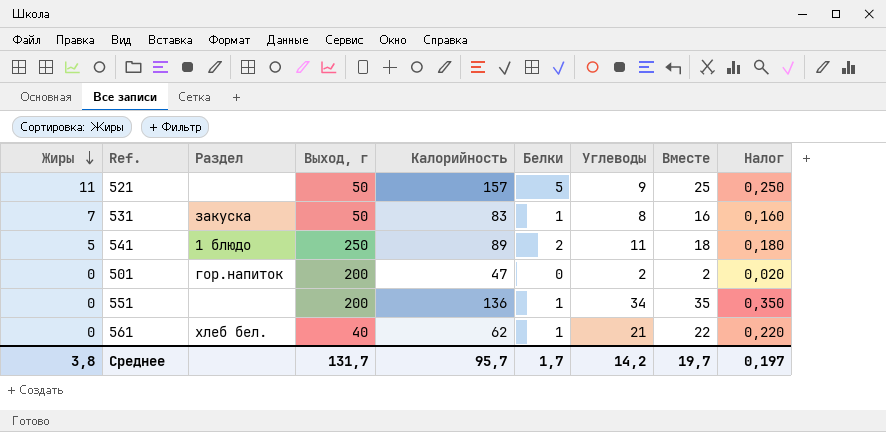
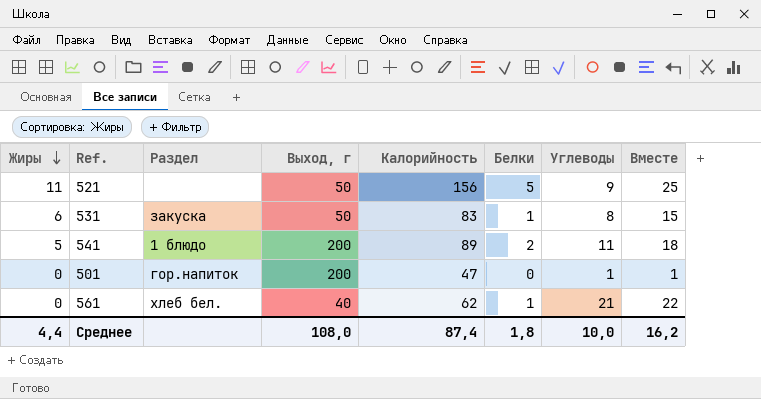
column Налог | formula: [Вместе] * 0,01 -> none
row 551: 0 | none | 200 | 136 | 1 | 34 | 35 | 0,350 -> none
521 | Калорийность: 157 -> 156
531 | Жиры: 7 -> 6
531 | Вместе: 16 -> 15
541 | Выход, г: 250 -> 200
501 | Углеводы: 2 -> 1
501 | Вместе: 2 -> 1
Среднее | Жиры: 3,8 -> 4,4
Среднее | Выход, г: 131,7 -> 108,0
Среднее | Калорийность: 95,7 -> 87,4
Среднее | Белки: 1,7 -> 1,8
Среднее | Углеводы: 14,2 -> 10,0
Среднее | Вместе: 19,7 -> 16,2

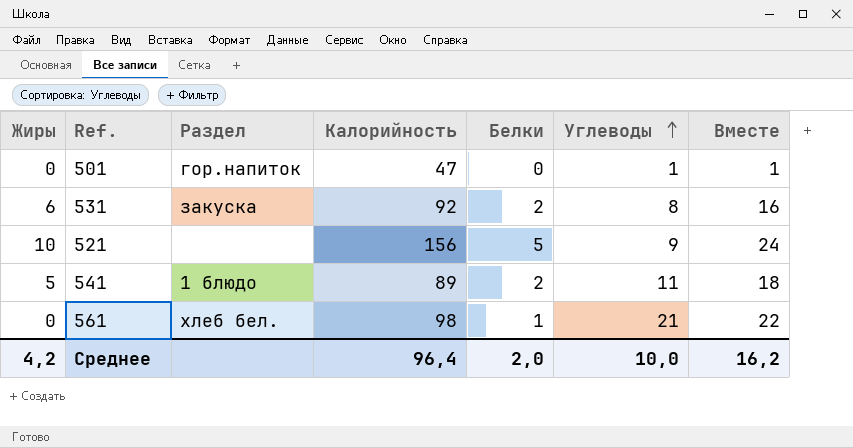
row order: Жиры descending -> Углеводы ascending
column Выход, г | position: 4 -> none
531 | Калорийность: 83 -> 92
531 | Белки: 1 -> 2
531 | Вместе: 15 -> 16
521 | Жиры: 11 -> 10
521 | Вместе: 25 -> 24
561 | Калорийность: 62 -> 98
Среднее | Жиры: 4,4 -> 4,2
Среднее | Калорийность: 87,4 -> 96,4
Среднее | Белки: 1,8 -> 2,0

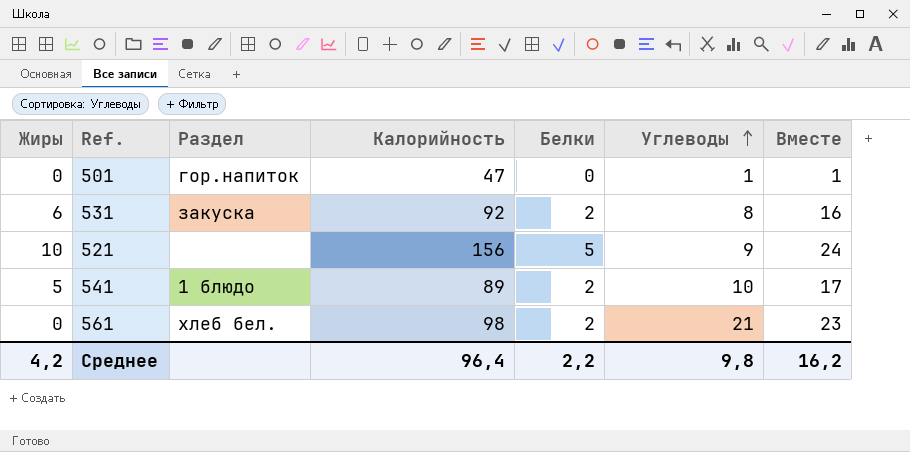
541 | Углеводы: 11 -> 10
541 | Вместе: 18 -> 17
561 | Белки: 1 -> 2
561 | Вместе: 22 -> 23
Среднее | Белки: 2,0 -> 2,2
Среднее | Углеводы: 10,0 -> 9,8

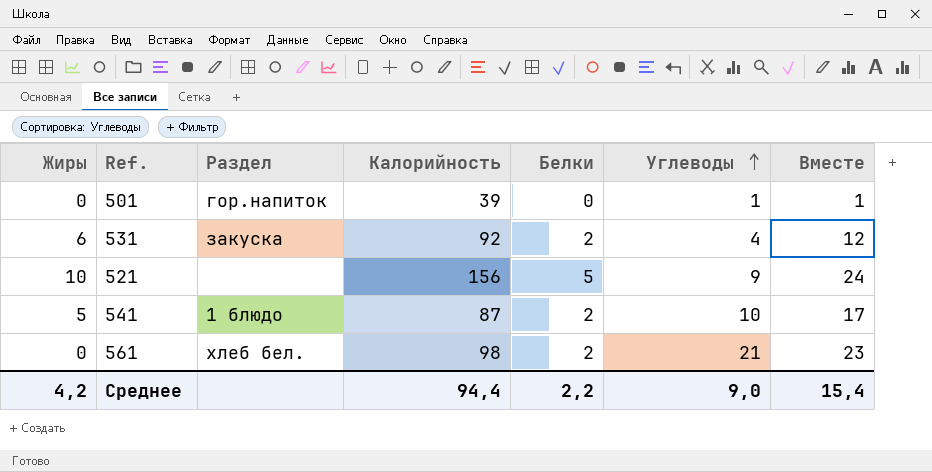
501 | Калорийность: 47 -> 39
531 | Углеводы: 8 -> 4
531 | Вместе: 16 -> 12
541 | Калорийность: 89 -> 87
Среднее | Калорийность: 96,4 -> 94,4
Среднее | Углеводы: 9,8 -> 9,0
Среднее | Вместе: 16,2 -> 15,4

